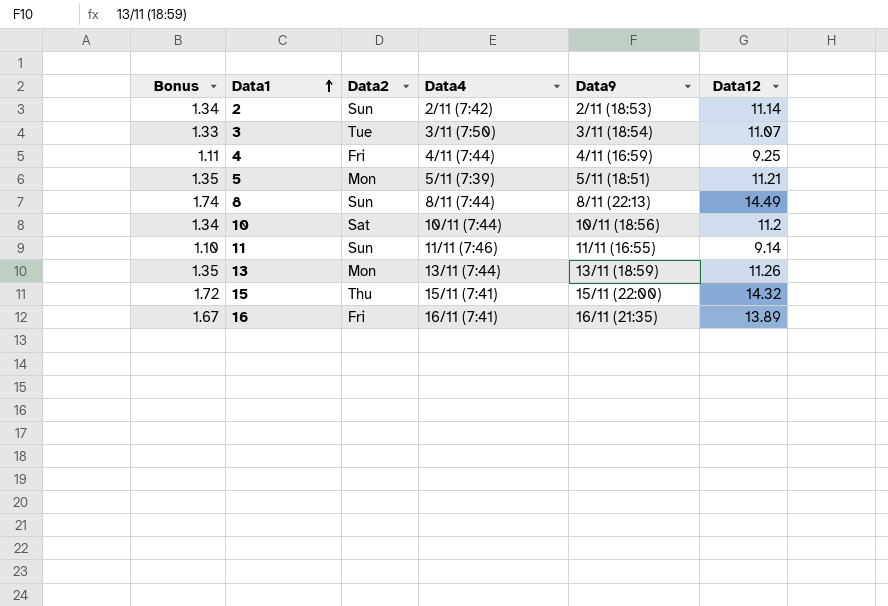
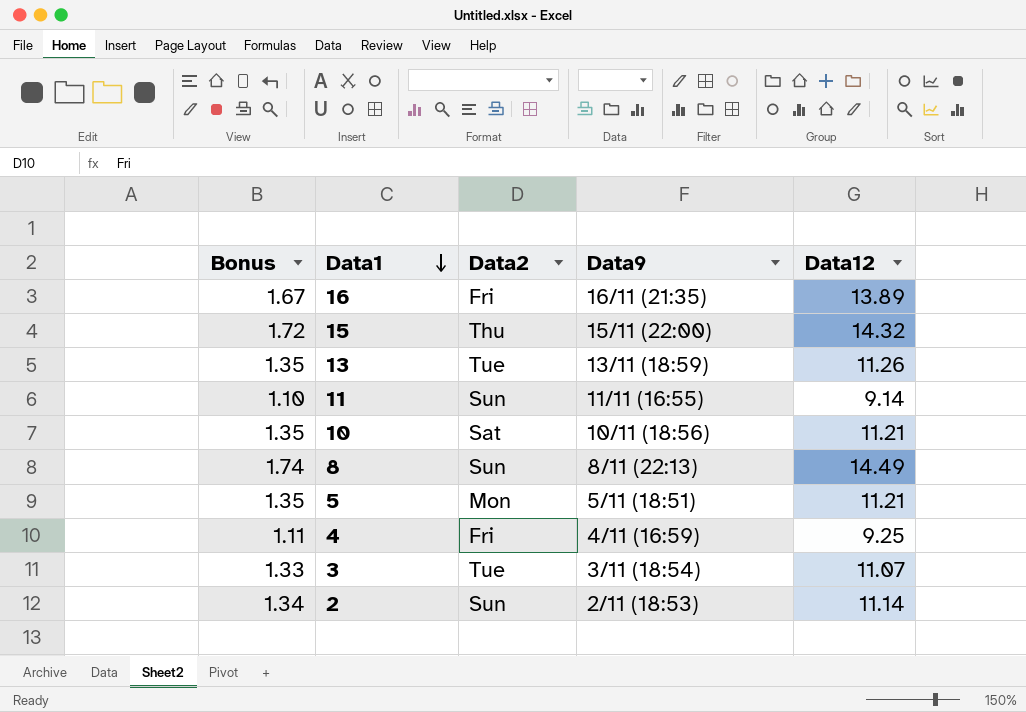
row order: Data1 ascending -> Data1 descending
column Data4 | position: 4 -> none
13 | Data2: Mon -> Tue
10 | Bonus: 1.34 -> 1.35
10 | Data12: 11.2 -> 11.21

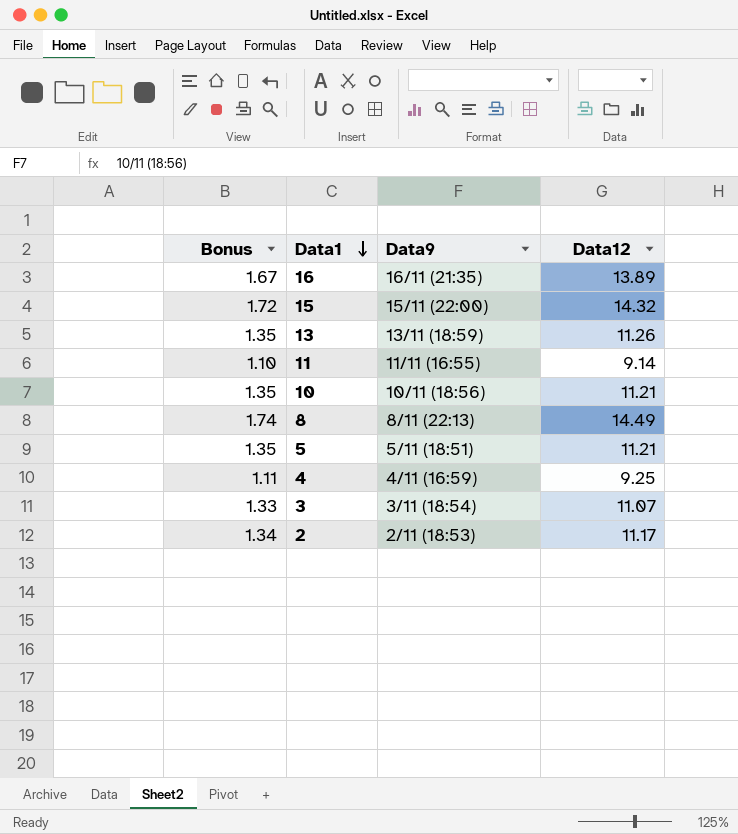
column Data2 | position: 3 -> none
2 | Data12: 11.14 -> 11.17

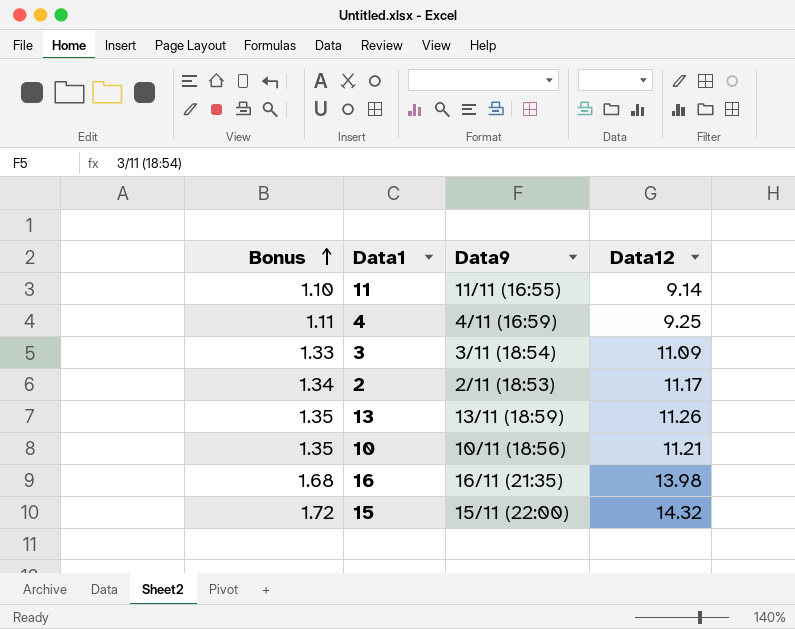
row order: Data1 descending -> Bonus ascending
row 8: 1.74 | 8/11 (22:13) | 14.49 -> none
row 5: 1.35 | 5/11 (18:51) | 11.21 -> none
3 | Data12: 11.07 -> 11.09
16 | Bonus: 1.67 -> 1.68
16 | Data12: 13.89 -> 13.98

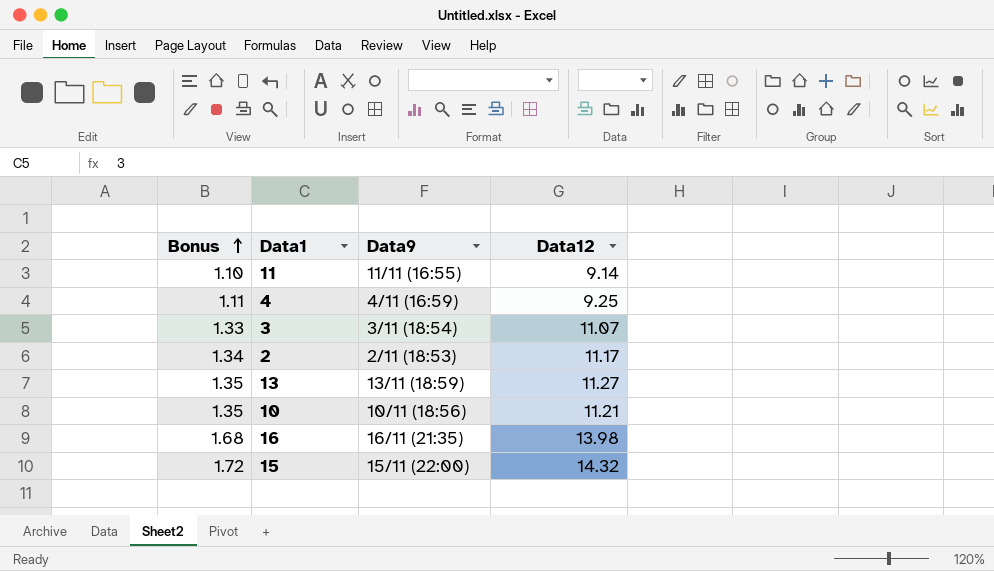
3 | Data12: 11.09 -> 11.07
13 | Data12: 11.26 -> 11.27

